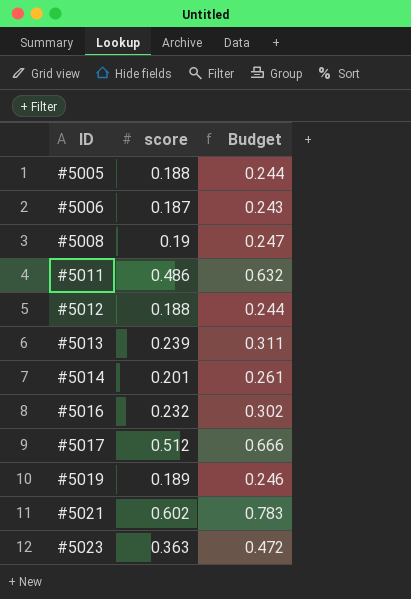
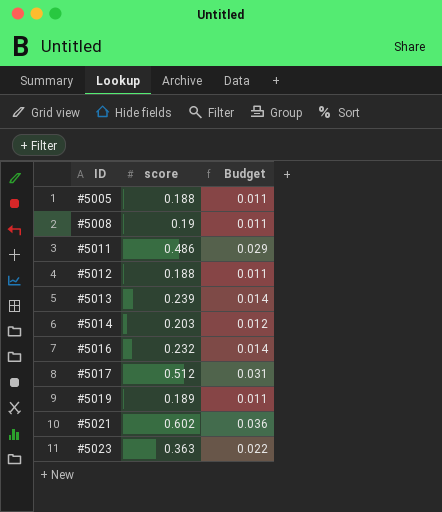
column Budget | formula: [score] * 1.3 -> [score] * 0.06
row #5006: 0.187 | 0.243 -> none
#5014 | score: 0.201 -> 0.203

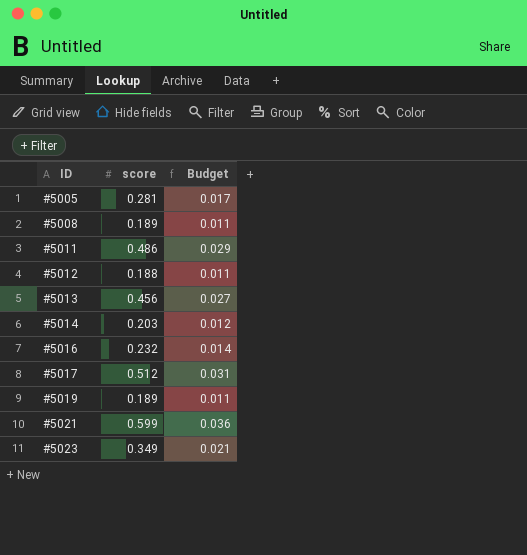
#5005 | score: 0.188 -> 0.281
#5005 | Budget: 0.011 -> 0.017
#5008 | score: 0.19 -> 0.189
#5013 | score: 0.239 -> 0.456
#5013 | Budget: 0.014 -> 0.027
#5021 | score: 0.602 -> 0.599
#5023 | score: 0.363 -> 0.349
#5023 | Budget: 0.022 -> 0.021

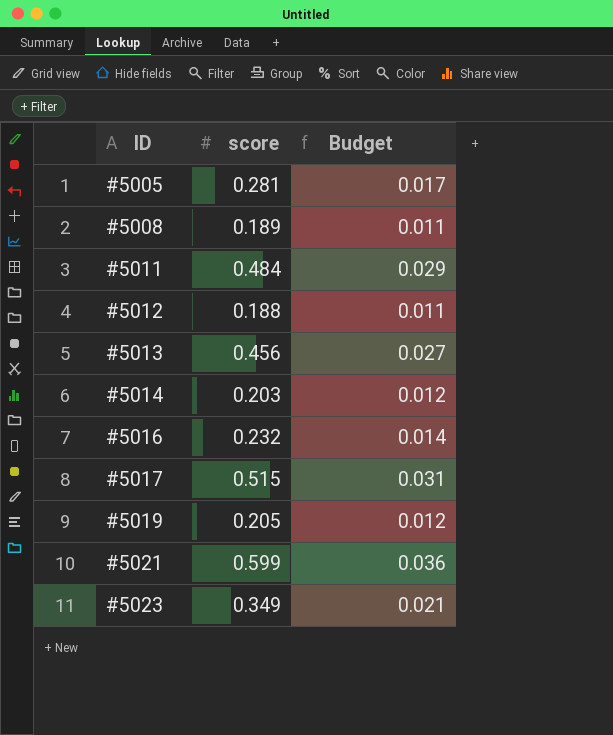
#5011 | score: 0.486 -> 0.484
#5017 | score: 0.512 -> 0.515
#5019 | score: 0.189 -> 0.205
#5019 | Budget: 0.011 -> 0.012

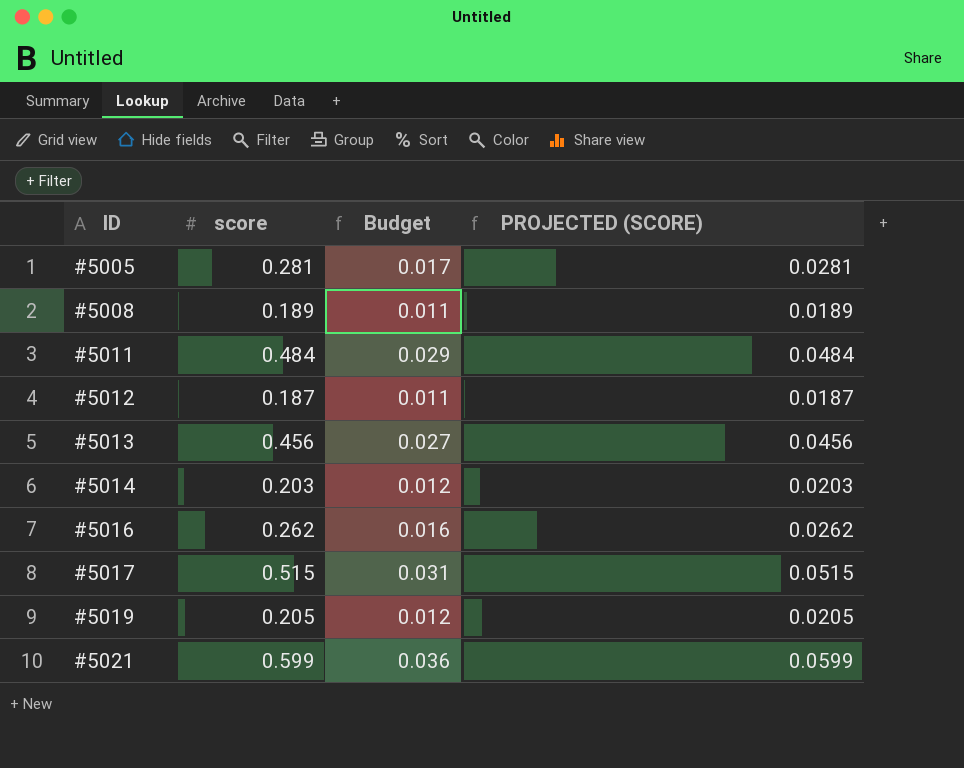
column PROJECTED (SCORE) | formula: none -> [score] * 0.1
row #5023: 0.349 | 0.021 -> none
#5012 | score: 0.188 -> 0.187
#5016 | score: 0.232 -> 0.262
#5016 | Budget: 0.014 -> 0.016

